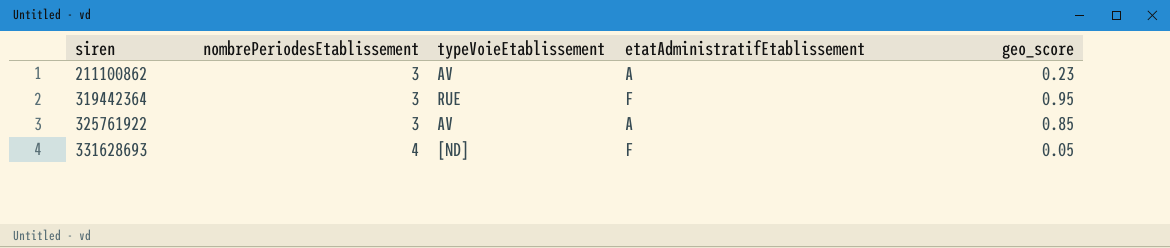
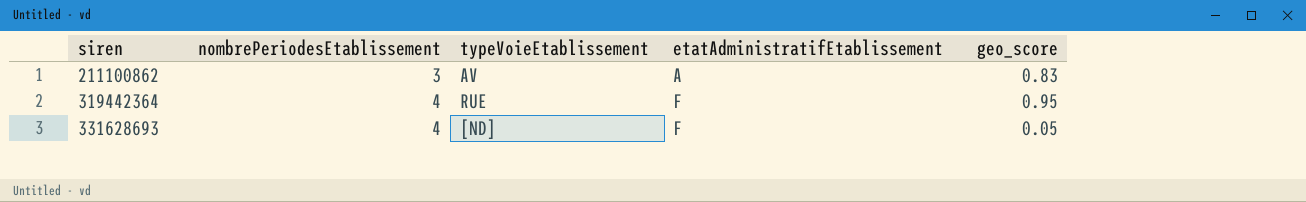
row 325761922: 3 | AV | A | 0.85 -> none
211100862 | geo_score: 0.23 -> 0.83
319442364 | nombrePeriodesEtablissement: 3 -> 4

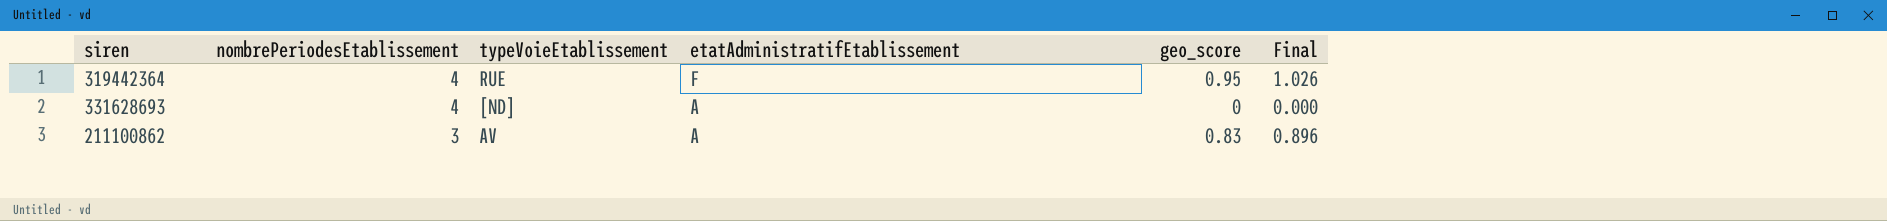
row order: siren ascending -> nombrePeriodesEtablissement descending
column Final | formula: none -> [geo_score] * 1.08
331628693 | etatAdministratifEtablissement: F -> A
331628693 | geo_score: 0.05 -> 0

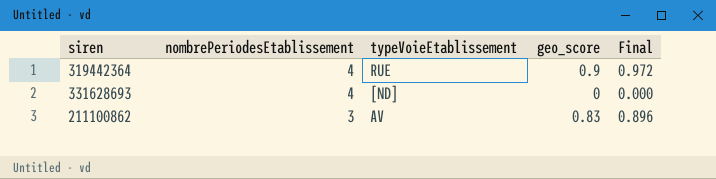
column etatAdministratifEtablissement | position: 4 -> none
319442364 | geo_score: 0.95 -> 0.9
319442364 | Final: 1.026 -> 0.972

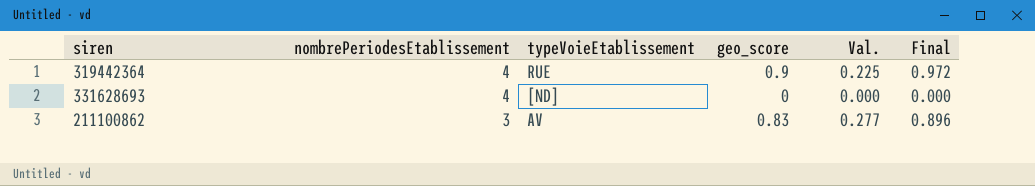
column Val. | formula: none -> [geo_score] / [nombrePeriodesEtablissement]

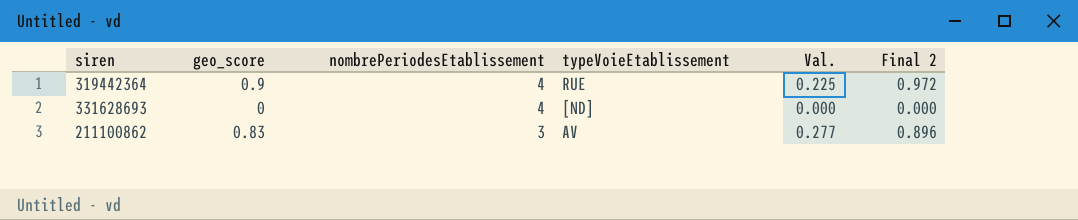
column geo_score | position: 4 -> 2
column name: Final -> Final 2

